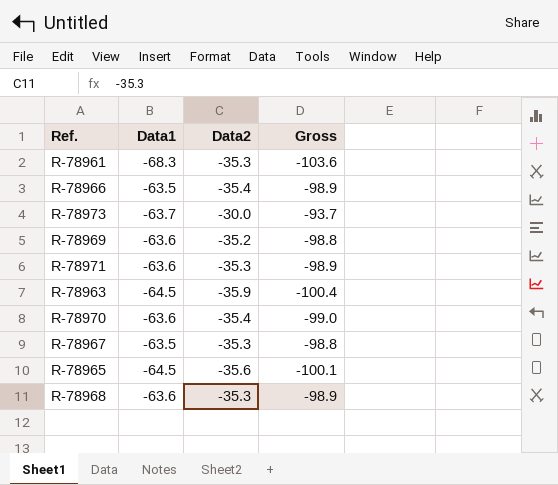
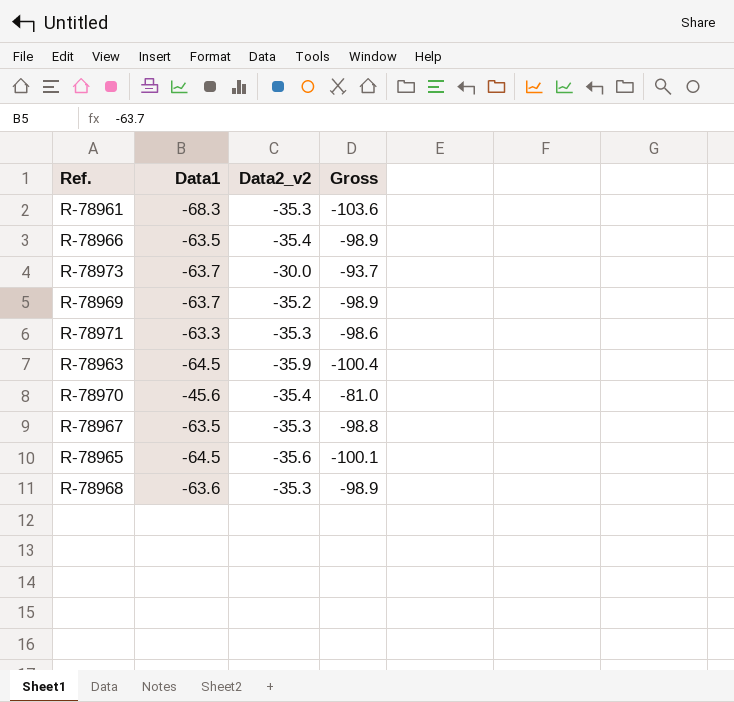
column name: Data2 -> Data2_v2
R-78969 | Data1: -63.6 -> -63.7
R-78969 | Gross: -98.8 -> -98.9
R-78971 | Data1: -63.6 -> -63.3
R-78971 | Gross: -98.9 -> -98.6
R-78970 | Data1: -63.6 -> -45.6
R-78970 | Gross: -99.0 -> -81.0

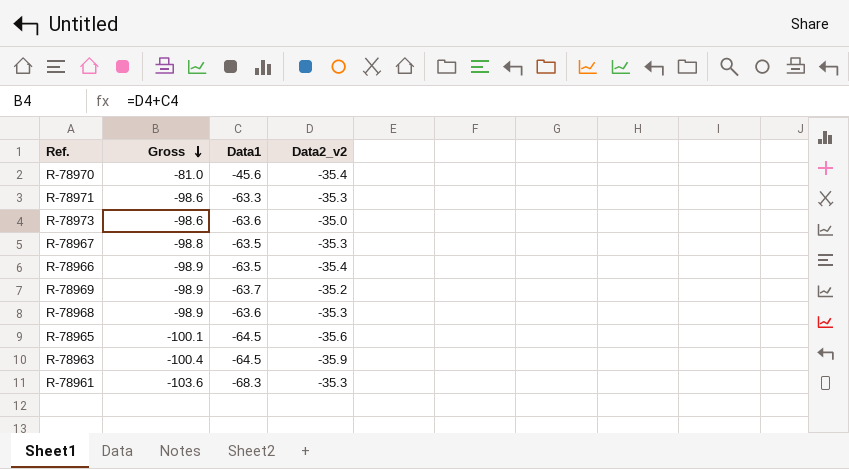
row order: none -> Gross descending
column Gross | position: 4 -> 2
R-78973 | Gross: -93.7 -> -98.6
R-78973 | Data1: -63.7 -> -63.6
R-78973 | Data2_v2: -30.0 -> -35.0

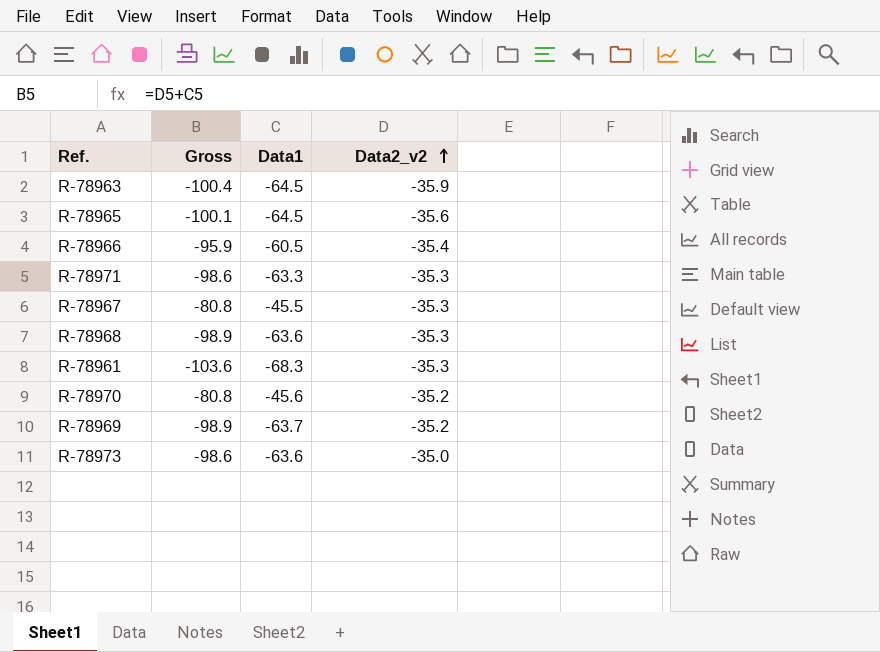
row order: Gross descending -> Data2_v2 ascending
R-78966 | Gross: -98.9 -> -95.9
R-78966 | Data1: -63.5 -> -60.5
R-78967 | Gross: -98.8 -> -80.8
R-78967 | Data1: -63.5 -> -45.5
R-78970 | Gross: -81.0 -> -80.8
R-78970 | Data2_v2: -35.4 -> -35.2

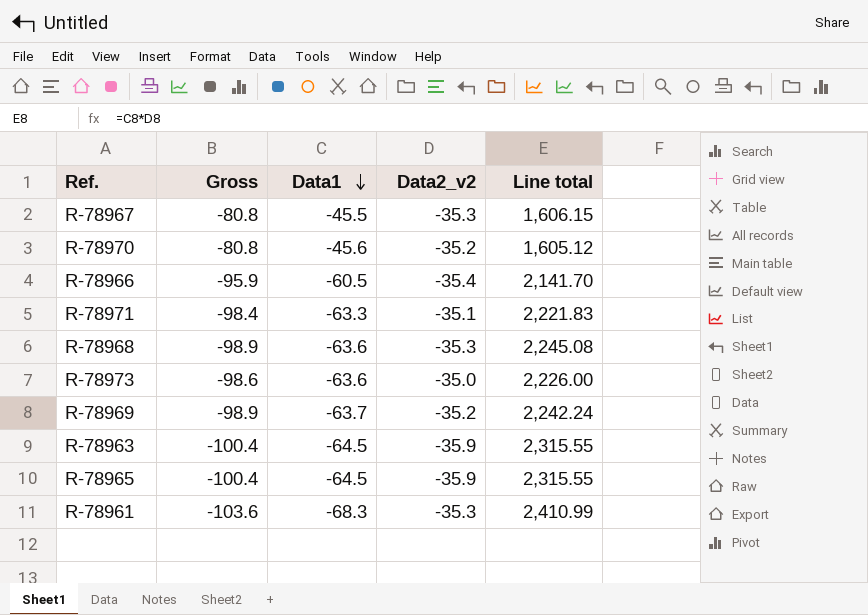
row order: Data2_v2 ascending -> Data1 descending
column Line total | formula: none -> [Data1] * [Data2_v2]
R-78971 | Gross: -98.6 -> -98.4
R-78971 | Data2_v2: -35.3 -> -35.1
R-78965 | Gross: -100.1 -> -100.4
R-78965 | Data2_v2: -35.6 -> -35.9

